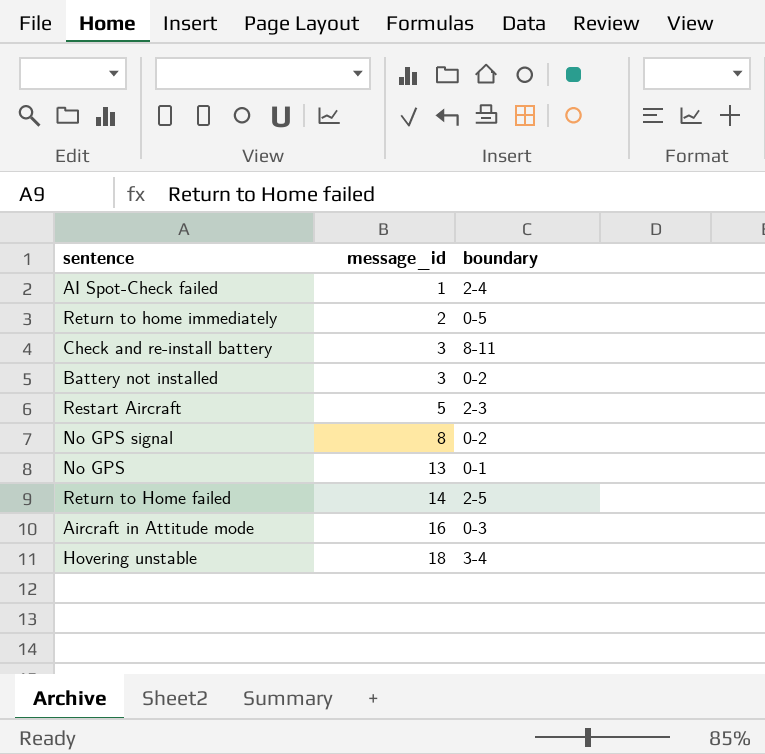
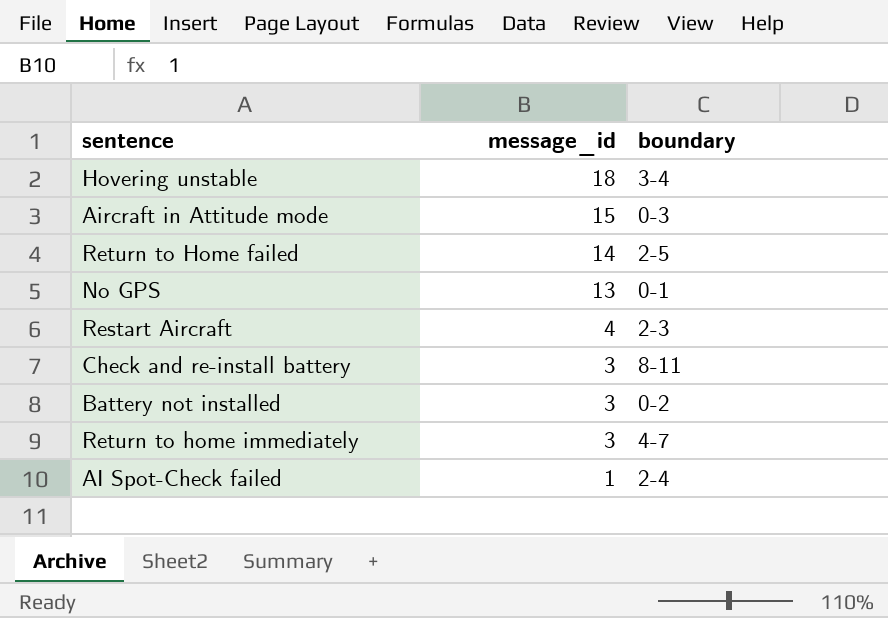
row order: message_id ascending -> message_id descending
row No GPS signal: 8 | 0-2 -> none
Aircraft in Attitude mode | message_id: 16 -> 15
Restart Aircraft | message_id: 5 -> 4
Return to home immediately | message_id: 2 -> 3
Return to home immediately | boundary: 0-5 -> 4-7

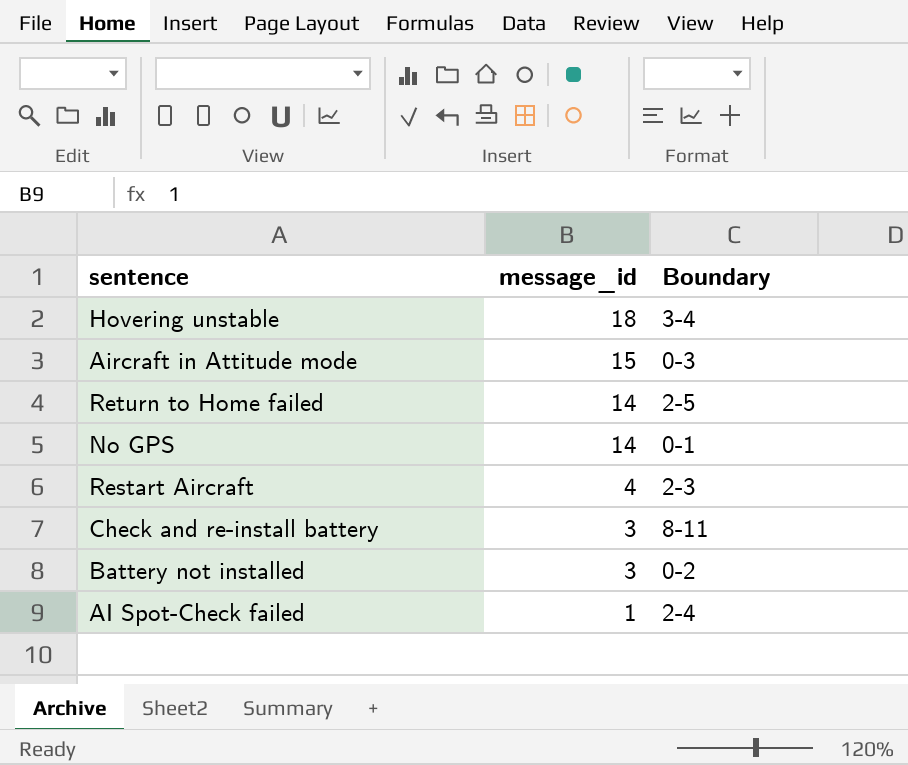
column name: boundary -> Boundary
row Return to home immediately: 3 | 4-7 -> none
No GPS | message_id: 13 -> 14

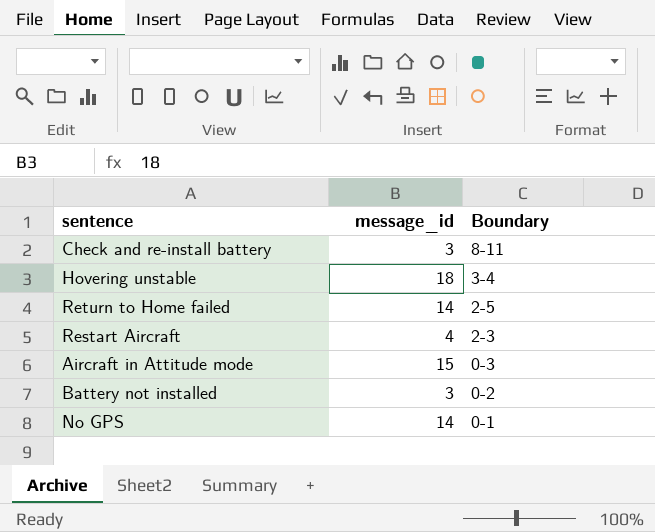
row order: message_id descending -> Boundary descending
row AI Spot-Check failed: 1 | 2-4 -> none

